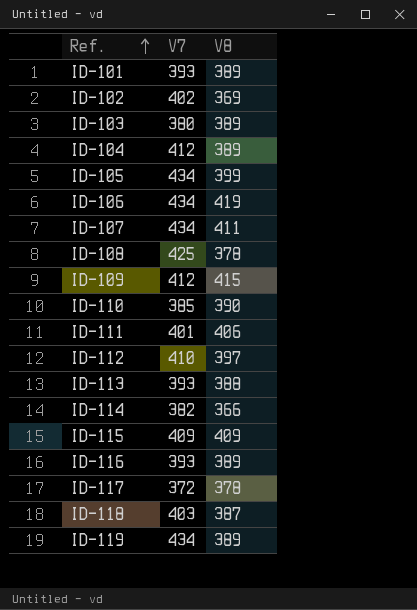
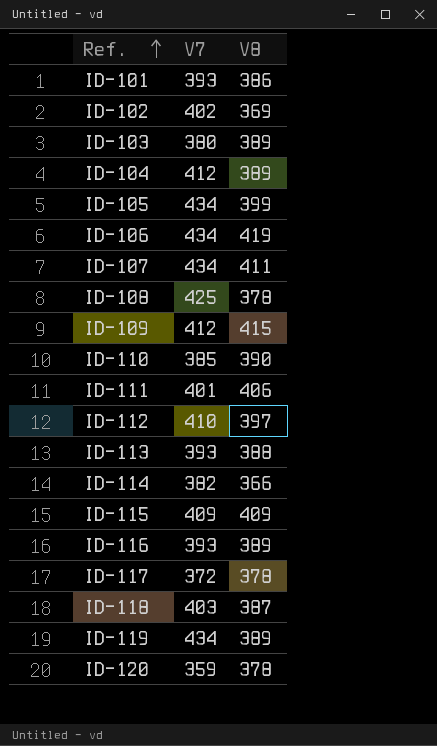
ID-101 | V8: 389 -> 386
row ID-120: none -> 359 | 378

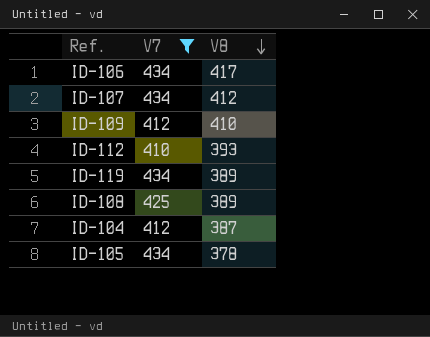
filter: none -> V7 >= 410
row order: Ref. ascending -> V8 descending
ID-106 | V8: 419 -> 417
ID-107 | V8: 411 -> 412
ID-109 | V8: 415 -> 410
ID-112 | V8: 397 -> 393
ID-108 | V8: 378 -> 389
ID-104 | V8: 389 -> 387
ID-105 | V8: 399 -> 378

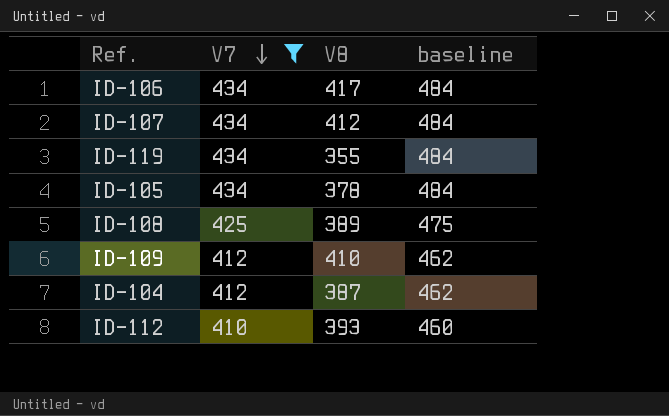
row order: V8 descending -> V7 descending
column baseline | formula: none -> [V7] + 50
ID-119 | V8: 389 -> 355

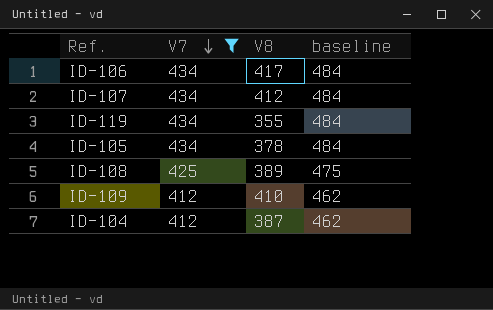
row ID-112: 410 | 393 | 460 -> none

